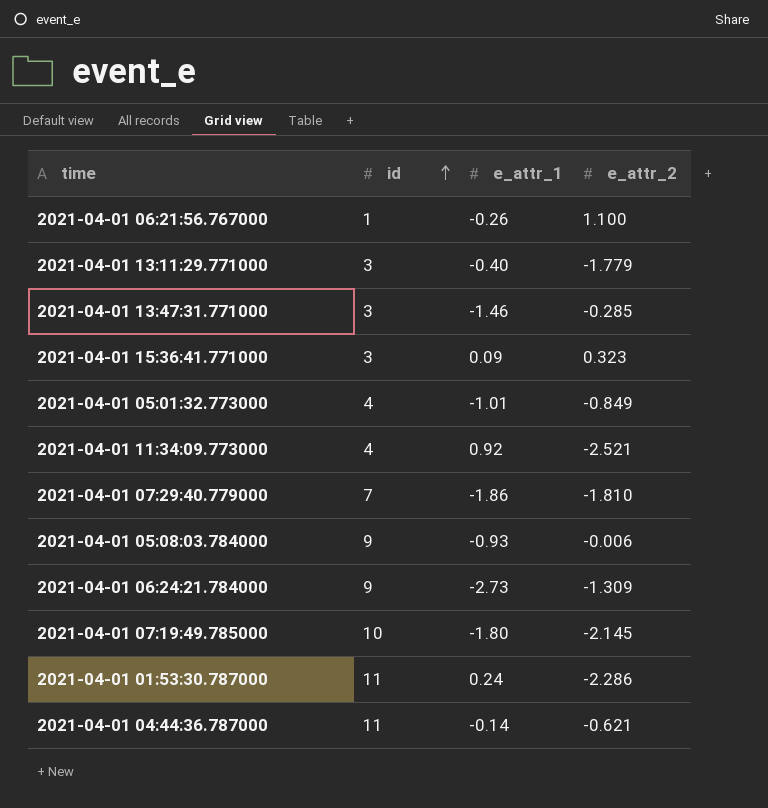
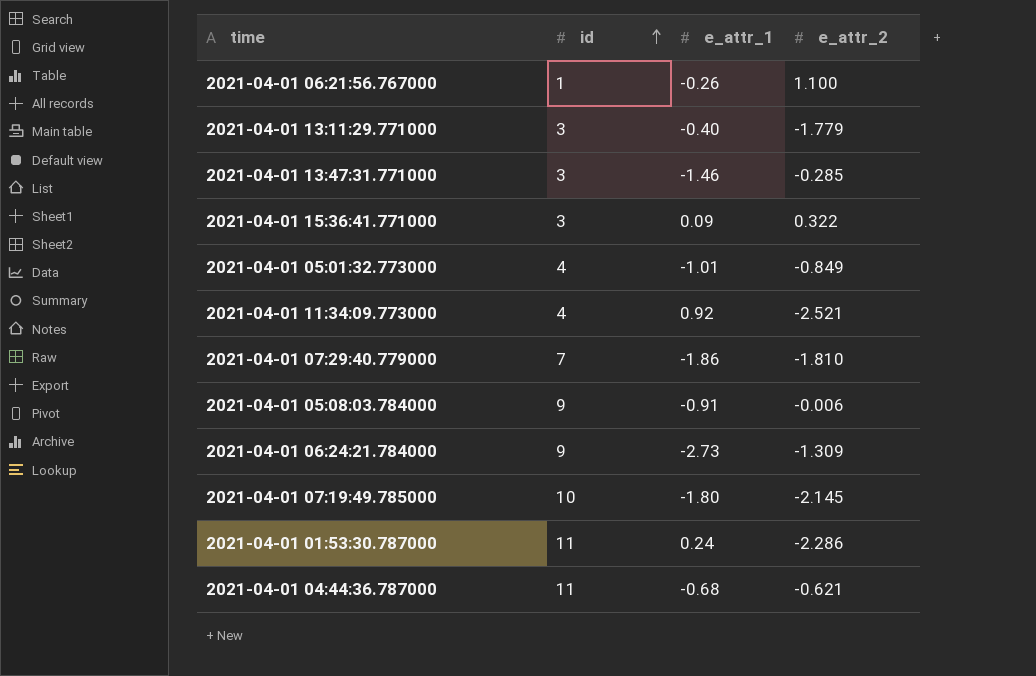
2021-04-01 15:36:41.771000 | e_attr_2: 0.323 -> 0.322
2021-04-01 05:08:03.784000 | e_attr_1: -0.93 -> -0.91
2021-04-01 04:44:36.787000 | e_attr_1: -0.14 -> -0.68

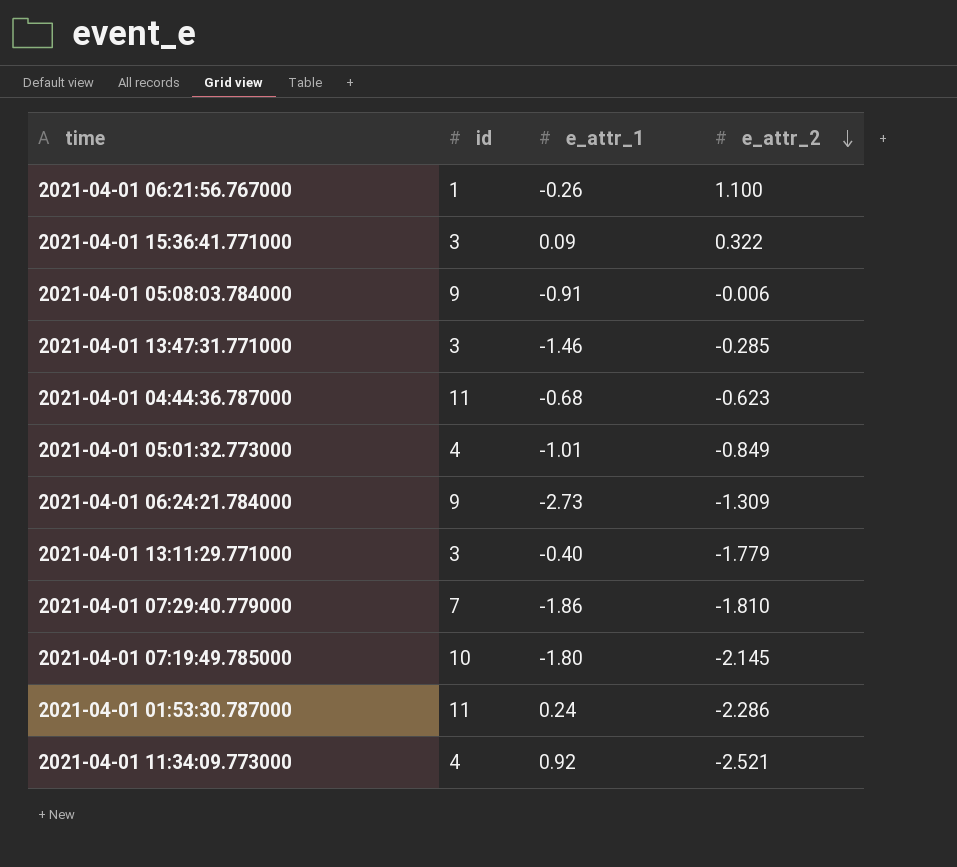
row order: id ascending -> e_attr_2 descending
2021-04-01 04:44:36.787000 | e_attr_2: -0.621 -> -0.623

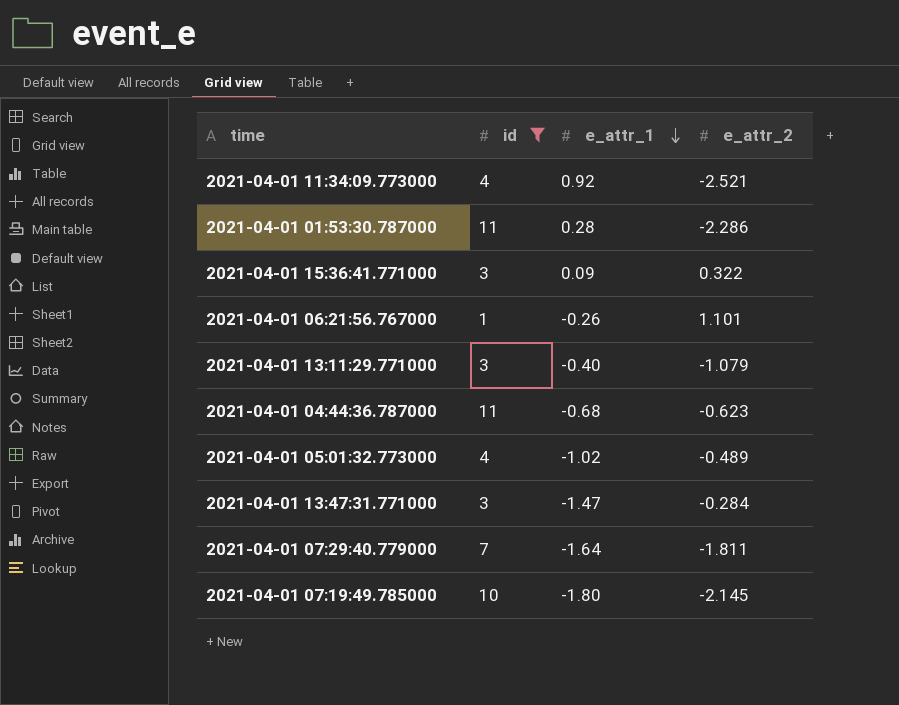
filter: none -> id != 9
row order: e_attr_2 descending -> e_attr_1 descending
2021-04-01 01:53:30.787000 | e_attr_1: 0.24 -> 0.28
2021-04-01 06:21:56.767000 | e_attr_2: 1.100 -> 1.101
2021-04-01 13:11:29.771000 | e_attr_2: -1.779 -> -1.079
2021-04-01 05:01:32.773000 | e_attr_1: -1.01 -> -1.02
2021-04-01 05:01:32.773000 | e_attr_2: -0.849 -> -0.489
2021-04-01 13:47:31.771000 | e_attr_1: -1.46 -> -1.47
2021-04-01 13:47:31.771000 | e_attr_2: -0.285 -> -0.284
2021-04-01 07:29:40.779000 | e_attr_1: -1.86 -> -1.64
2021-04-01 07:29:40.779000 | e_attr_2: -1.810 -> -1.811

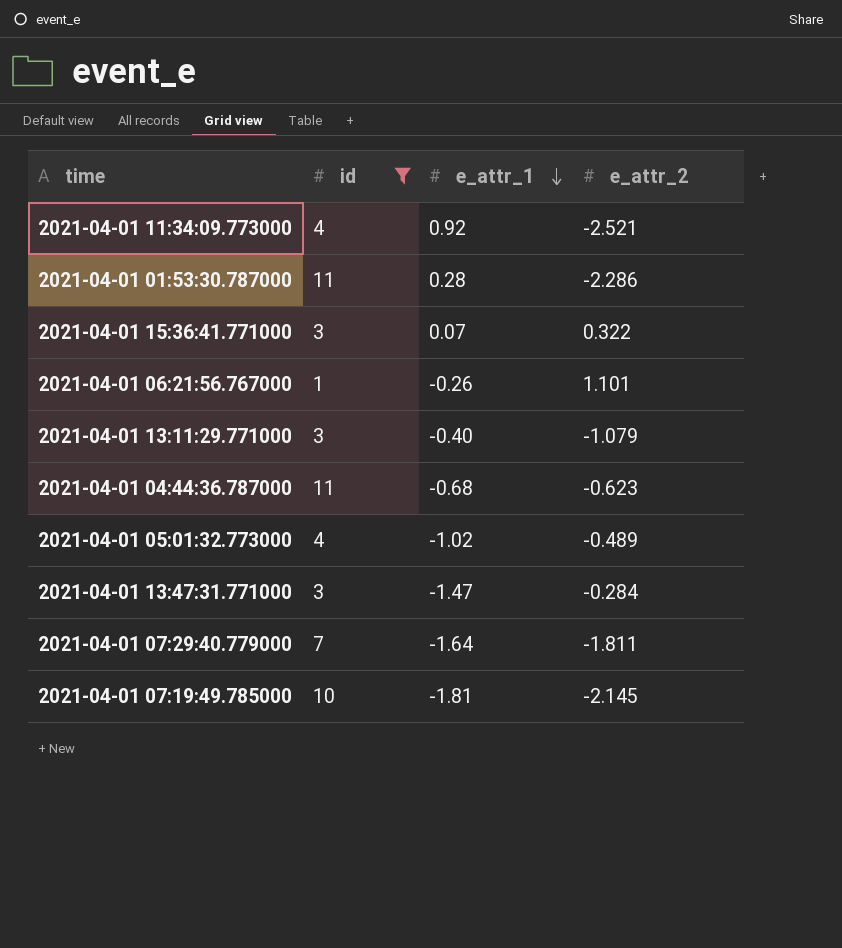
2021-04-01 15:36:41.771000 | e_attr_1: 0.09 -> 0.07
2021-04-01 07:19:49.785000 | e_attr_1: -1.80 -> -1.81

